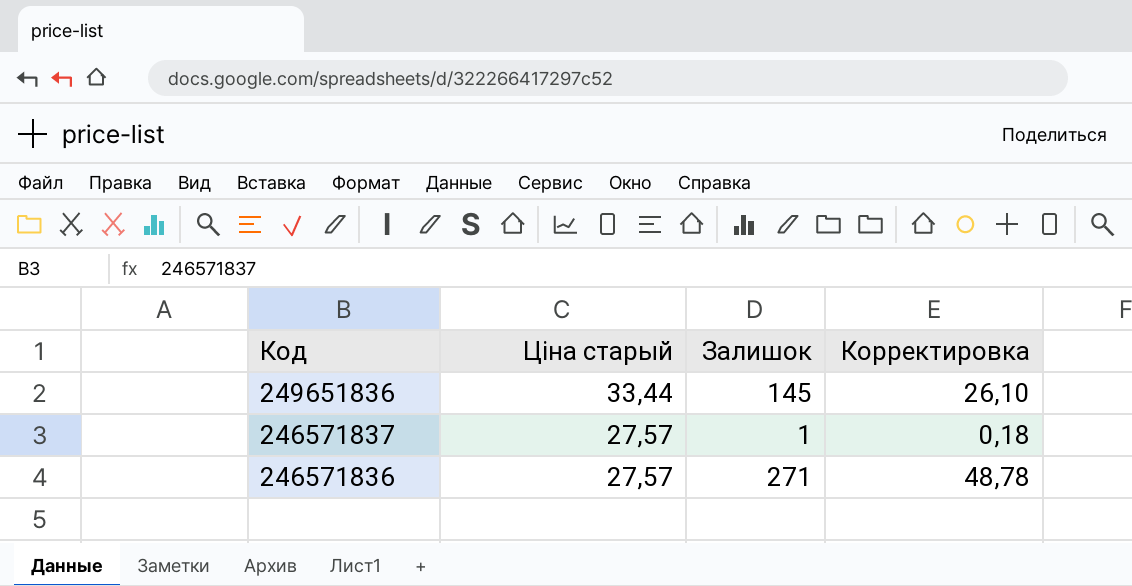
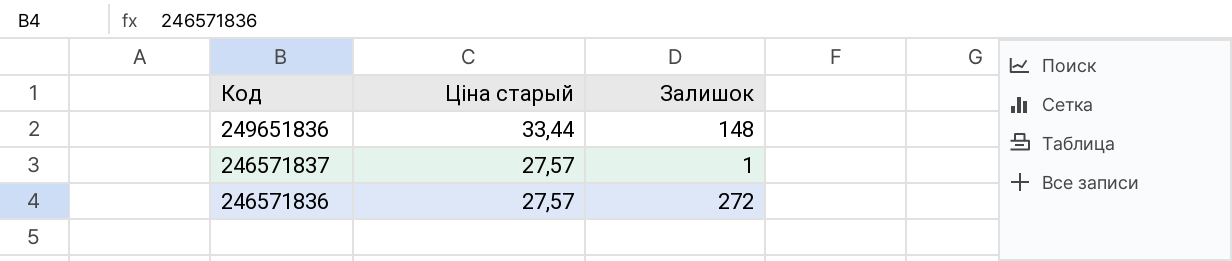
column Корректировка | formula: [Залишок] * 0,18 -> none
249651836 | Залишок: 145 -> 148
246571836 | Залишок: 271 -> 272

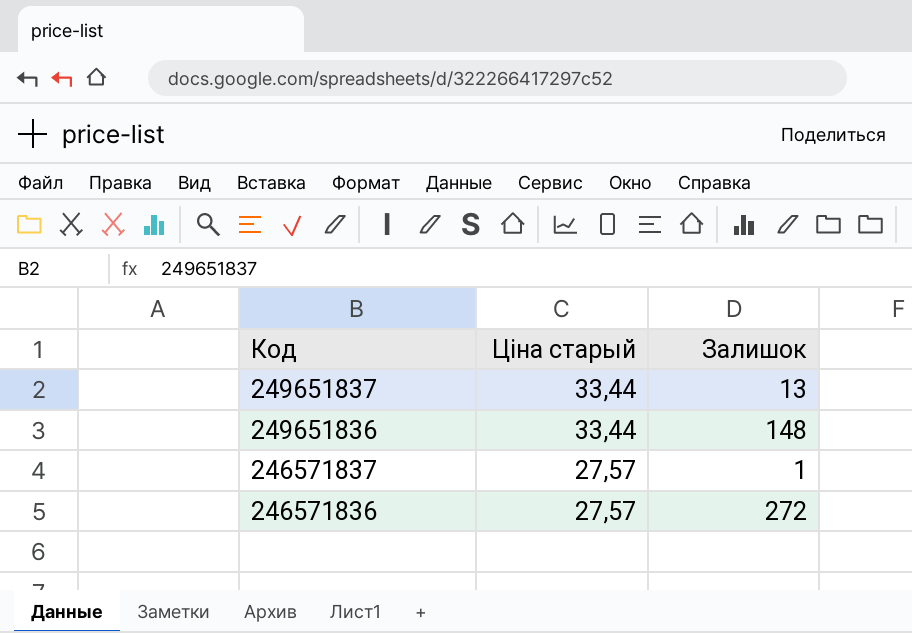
row 249651837: none -> 33,44 | 13

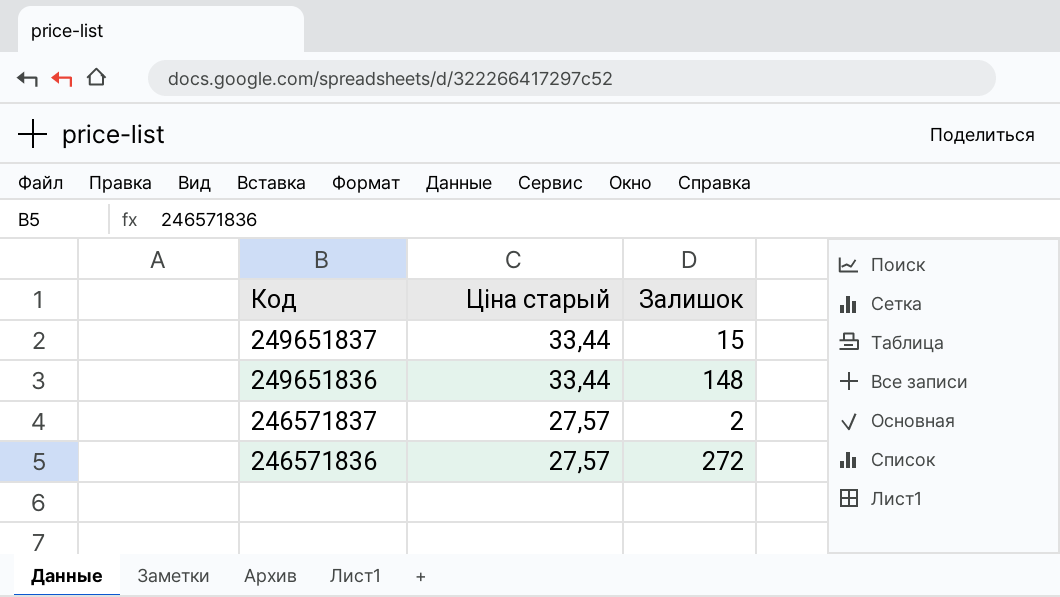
249651837 | Залишок: 13 -> 15
246571837 | Залишок: 1 -> 2

